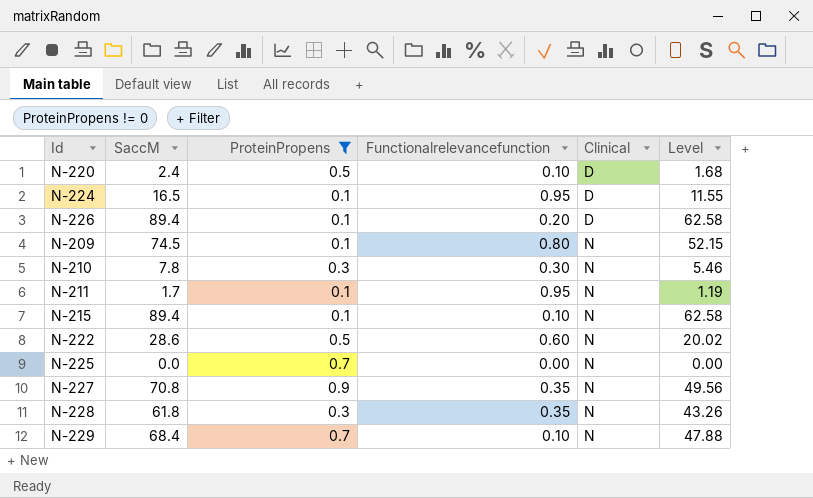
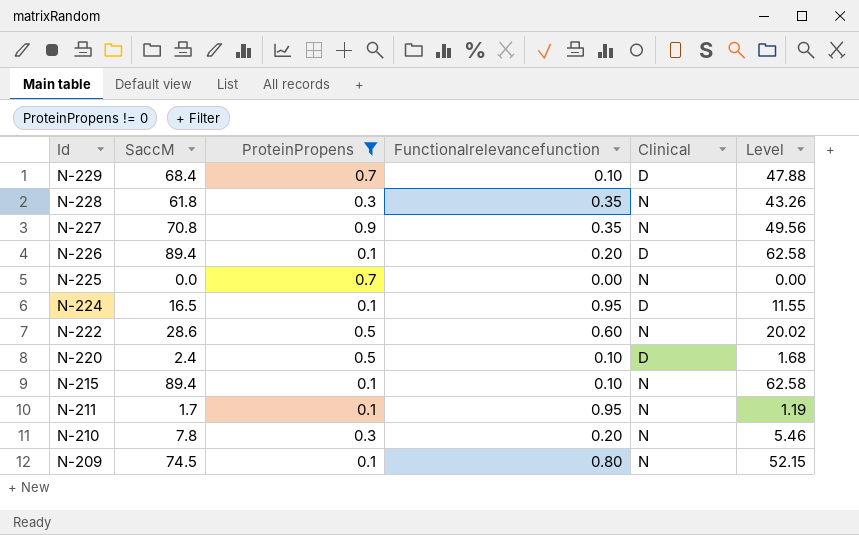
row order: Clinical ascending -> Id descending
N-229 | Clinical: N -> D
N-210 | Functionalrelevancefunction: 0.30 -> 0.20

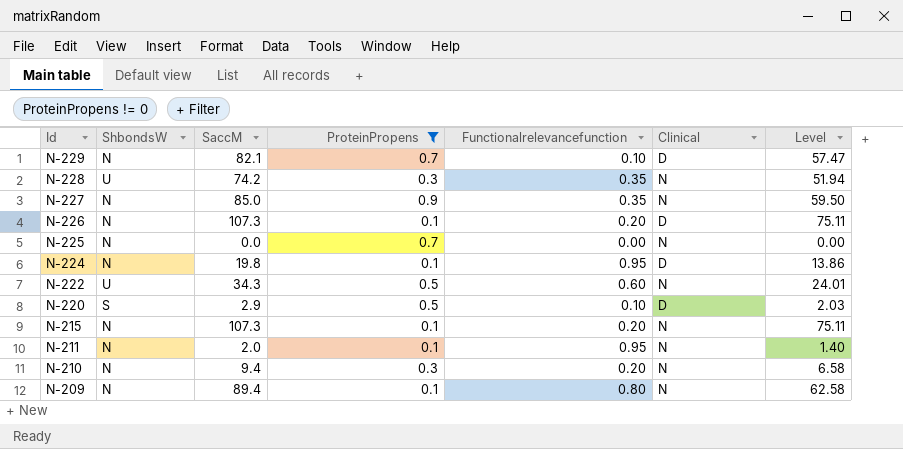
column ShbondsW | position: none -> 2
N-229 | SaccM: 68.4 -> 82.1
N-229 | Level: 47.88 -> 57.47
N-228 | SaccM: 61.8 -> 74.2
N-228 | Level: 43.26 -> 51.94
N-227 | SaccM: 70.8 -> 85.0
N-227 | Level: 49.56 -> 59.50
N-226 | SaccM: 89.4 -> 107.3
N-226 | Level: 62.58 -> 75.11
N-224 | SaccM: 16.5 -> 19.8
N-224 | Level: 11.55 -> 13.86
N-222 | SaccM: 28.6 -> 34.3
N-222 | Level: 20.02 -> 24.01
N-220 | SaccM: 2.4 -> 2.9
N-220 | Level: 1.68 -> 2.03
N-215 | SaccM: 89.4 -> 107.3
N-215 | Functionalrelevancefunction: 0.10 -> 0.20
N-215 | Level: 62.58 -> 75.11
N-211 | SaccM: 1.7 -> 2.0
N-211 | Level: 1.19 -> 1.40
N-210 | SaccM: 7.8 -> 9.4
N-210 | Level: 5.46 -> 6.58
N-209 | SaccM: 74.5 -> 89.4
N-209 | Level: 52.15 -> 62.58

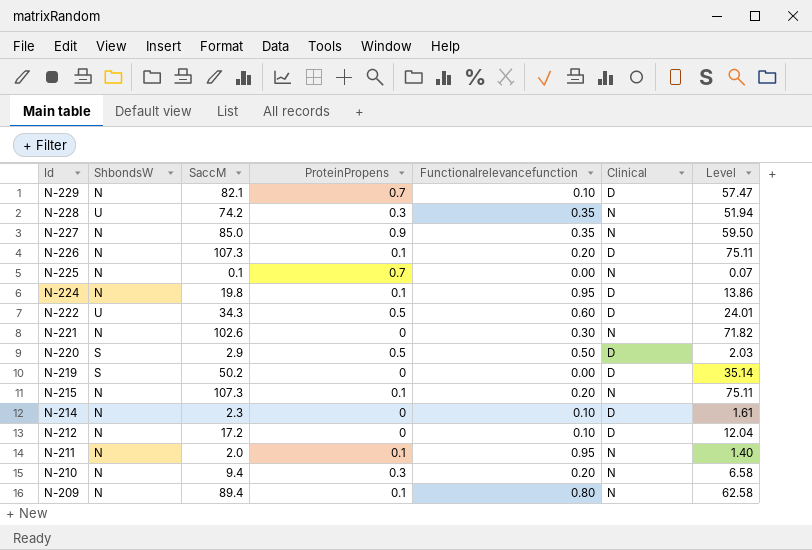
filter: ProteinPropens != 0 -> none
N-225 | SaccM: 0.0 -> 0.1
N-225 | Level: 0.00 -> 0.07
N-222 | Clinical: N -> D
N-220 | Functionalrelevancefunction: 0.10 -> 0.50

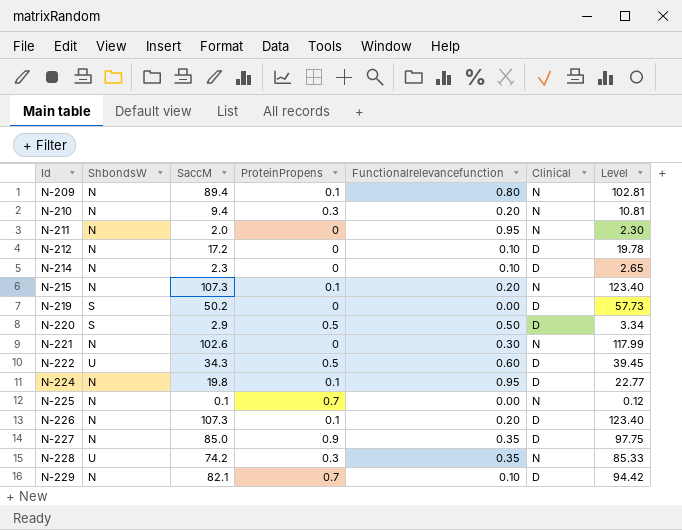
row order: Id descending -> Id ascending
column Level | formula: [SaccM] * 0.7 -> [SaccM] * 1.15
N-211 | ProteinPropens: 0.1 -> 0
N-227 | Clinical: N -> D

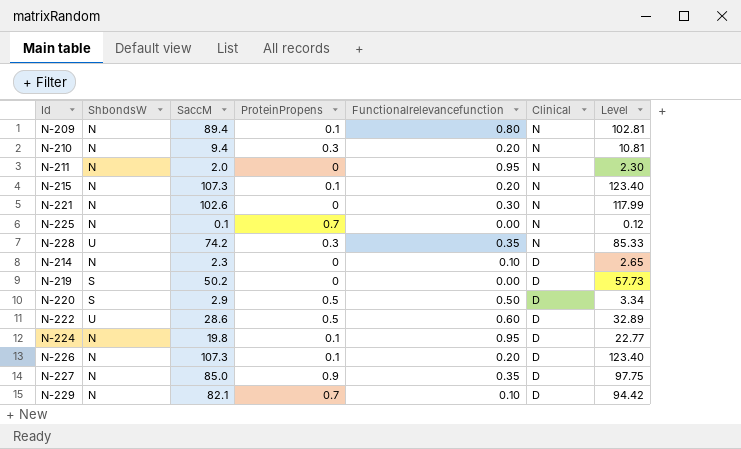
row order: Id ascending -> Clinical descending
row N-212: N | 17.2 | 0 | 0.10 | D | 19.78 -> none
N-222 | SaccM: 34.3 -> 28.6
N-222 | Level: 39.45 -> 32.89

